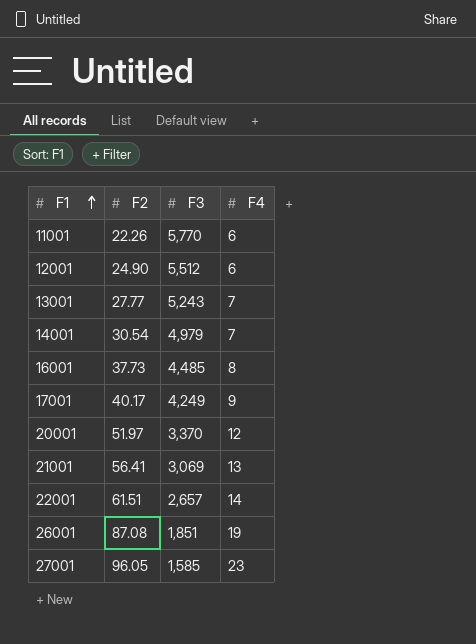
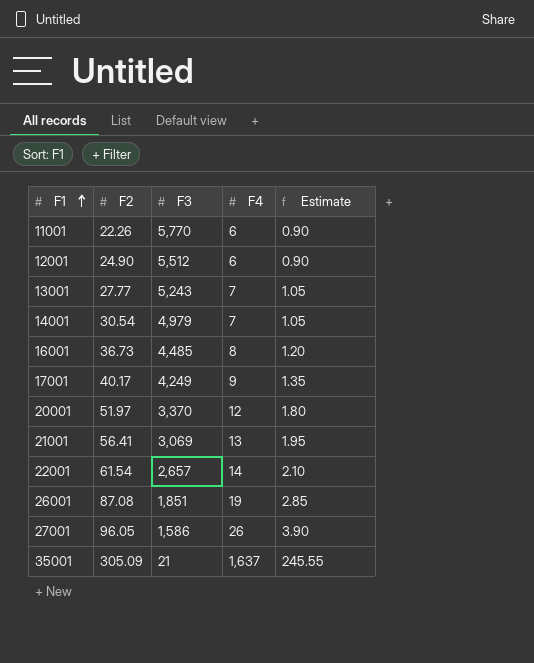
column Estimate | formula: none -> [F4] * 0.15
16001 | F2: 37.73 -> 36.73
22001 | F2: 61.51 -> 61.54
27001 | F3: 1,585 -> 1,586
27001 | F4: 23 -> 26
row 35001: none -> 305.09 | 21 | 1,637 | 245.55

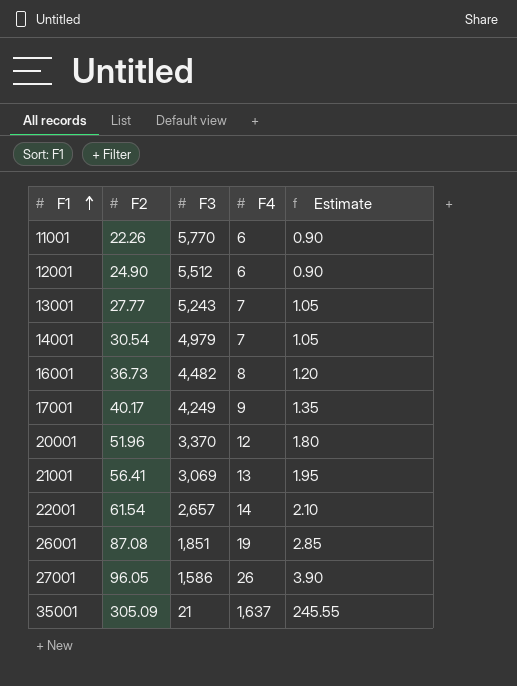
16001 | F3: 4,485 -> 4,482
20001 | F2: 51.97 -> 51.96

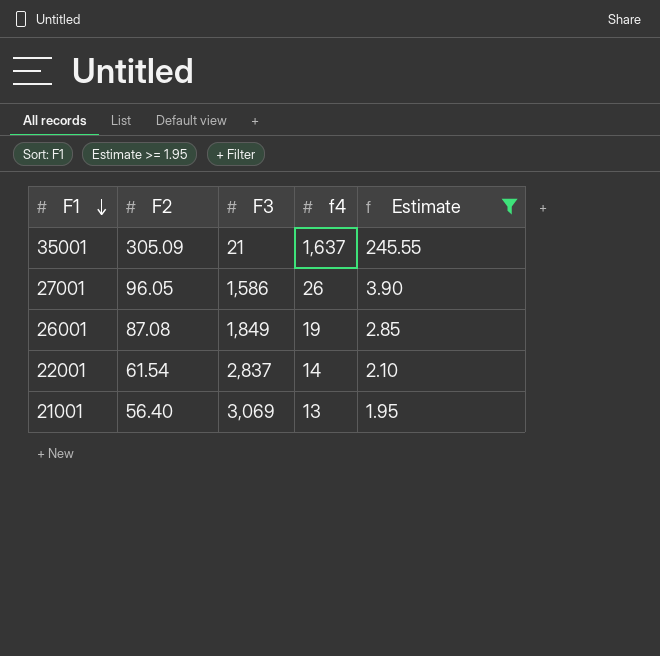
filter: none -> Estimate >= 1.95
row order: F1 ascending -> F1 descending
column name: F4 -> f4
26001 | F3: 1,851 -> 1,849
22001 | F3: 2,657 -> 2,837
21001 | F2: 56.41 -> 56.40

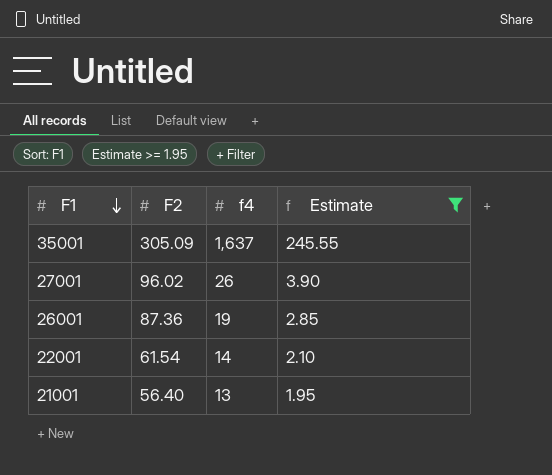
column F3 | position: 3 -> none
27001 | F2: 96.05 -> 96.02
26001 | F2: 87.08 -> 87.36

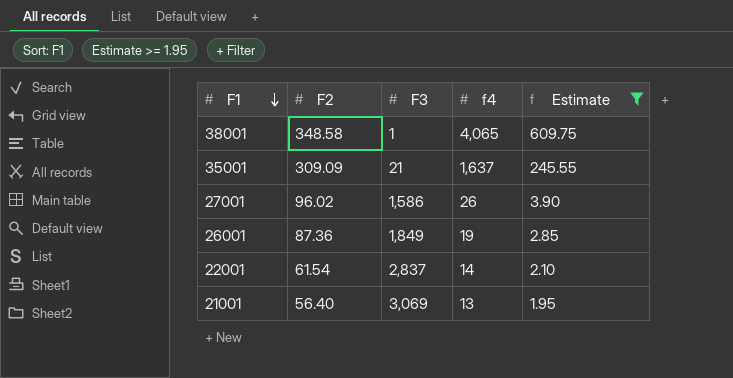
column F3 | position: none -> 3
row 38001: none -> 348.58 | 1 | 4,065 | 609.75
35001 | F2: 305.09 -> 309.09

